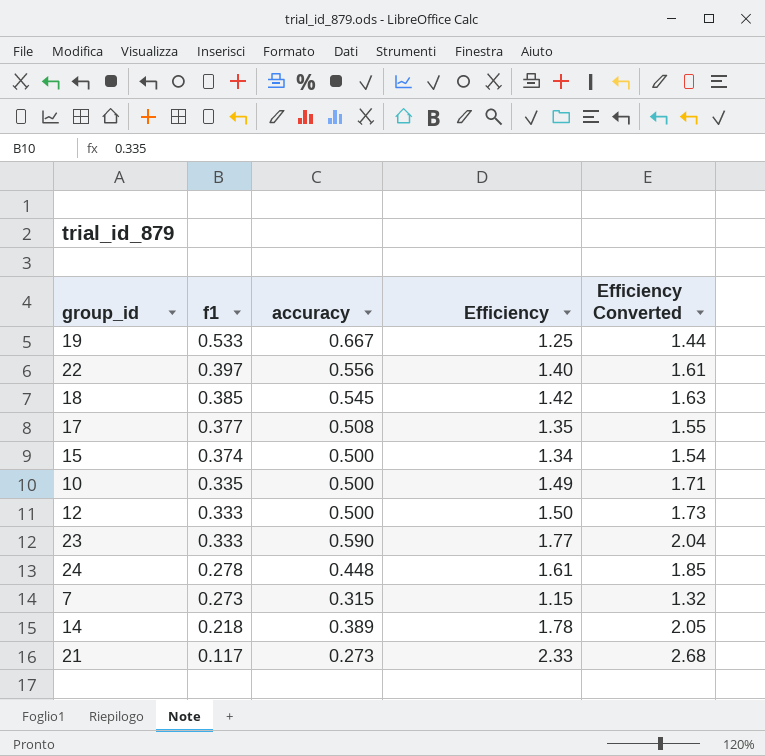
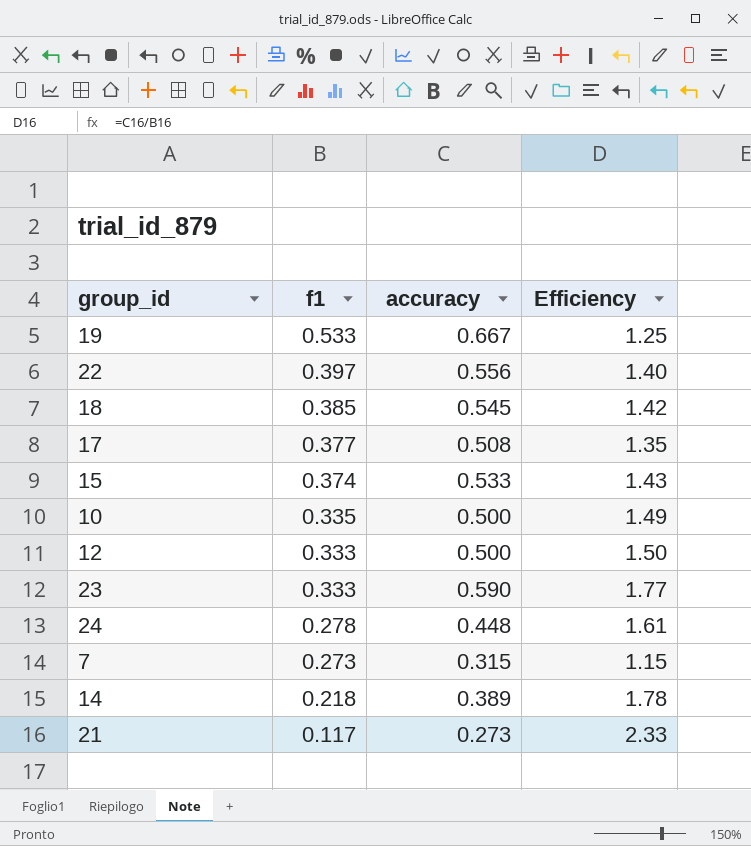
column Efficiency Converted | formula: [Efficiency] * 1.15 -> none
15 | accuracy: 0.500 -> 0.533
15 | Efficiency: 1.34 -> 1.43

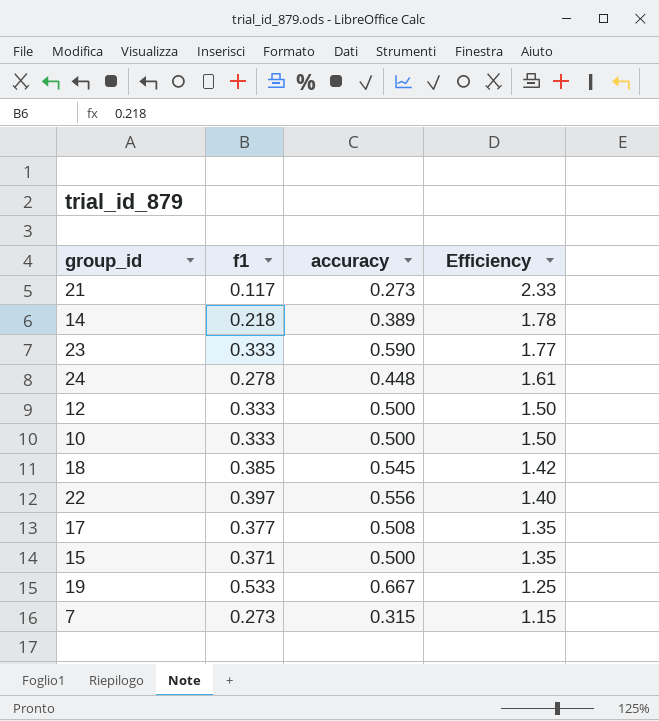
row order: f1 descending -> Efficiency descending
10 | f1: 0.335 -> 0.333
10 | Efficiency: 1.49 -> 1.50
15 | f1: 0.374 -> 0.371
15 | accuracy: 0.533 -> 0.500
15 | Efficiency: 1.43 -> 1.35

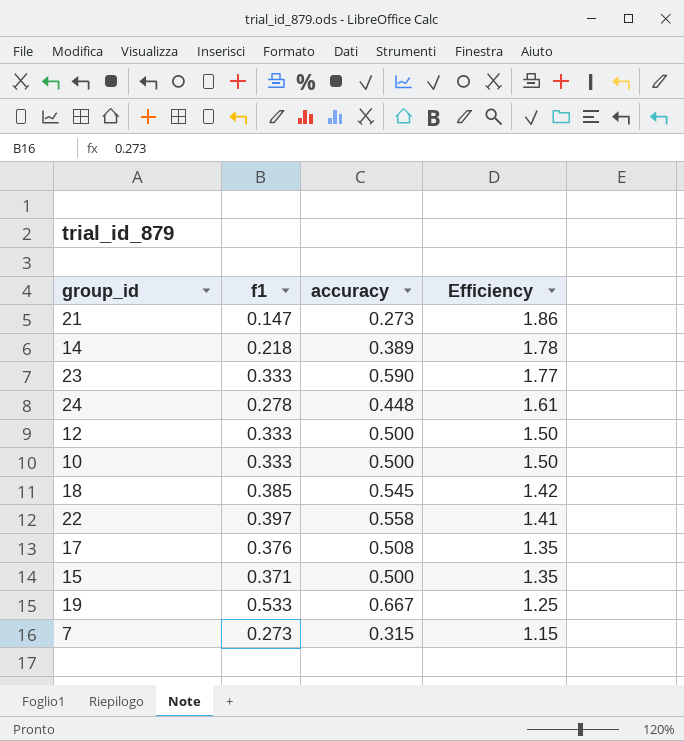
21 | f1: 0.117 -> 0.147
21 | Efficiency: 2.33 -> 1.86
22 | accuracy: 0.556 -> 0.558
22 | Efficiency: 1.40 -> 1.41
17 | f1: 0.377 -> 0.376

